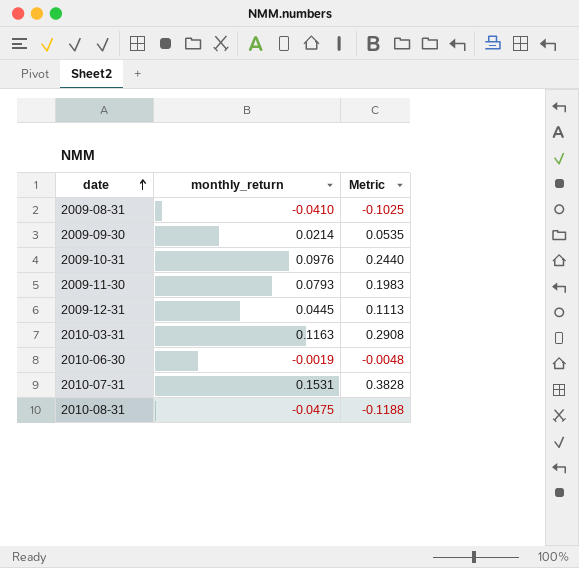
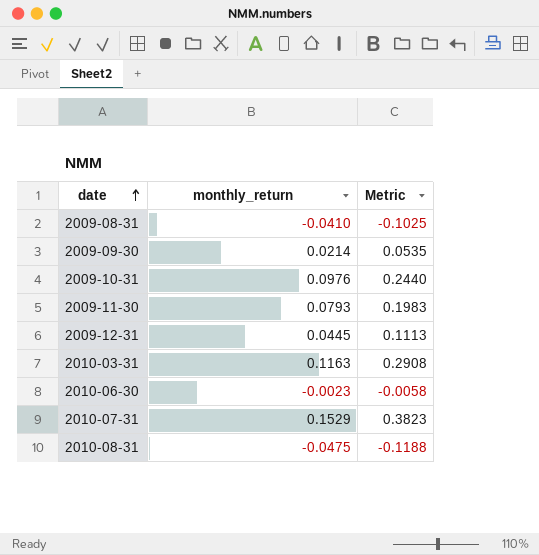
2010-06-30 | monthly_return: -0.0019 -> -0.0023
2010-06-30 | Metric: -0.0048 -> -0.0058
2010-07-31 | monthly_return: 0.1531 -> 0.1529
2010-07-31 | Metric: 0.3828 -> 0.3823

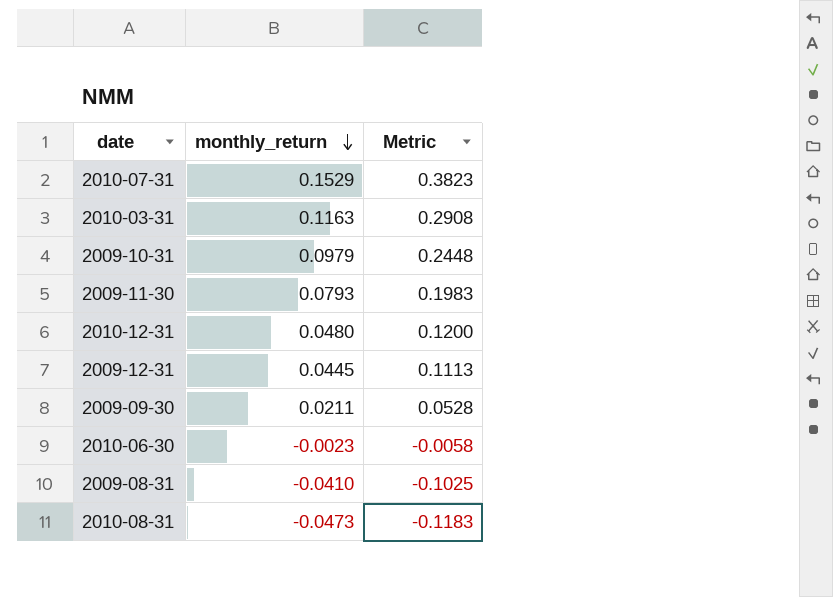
row order: date ascending -> monthly_return descending
2009-10-31 | monthly_return: 0.0976 -> 0.0979
2009-10-31 | Metric: 0.2440 -> 0.2448
row 2010-12-31: none -> 0.0480 | 0.1200
2009-09-30 | monthly_return: 0.0214 -> 0.0211
2009-09-30 | Metric: 0.0535 -> 0.0528
2010-08-31 | monthly_return: -0.0475 -> -0.0473
2010-08-31 | Metric: -0.1188 -> -0.1183

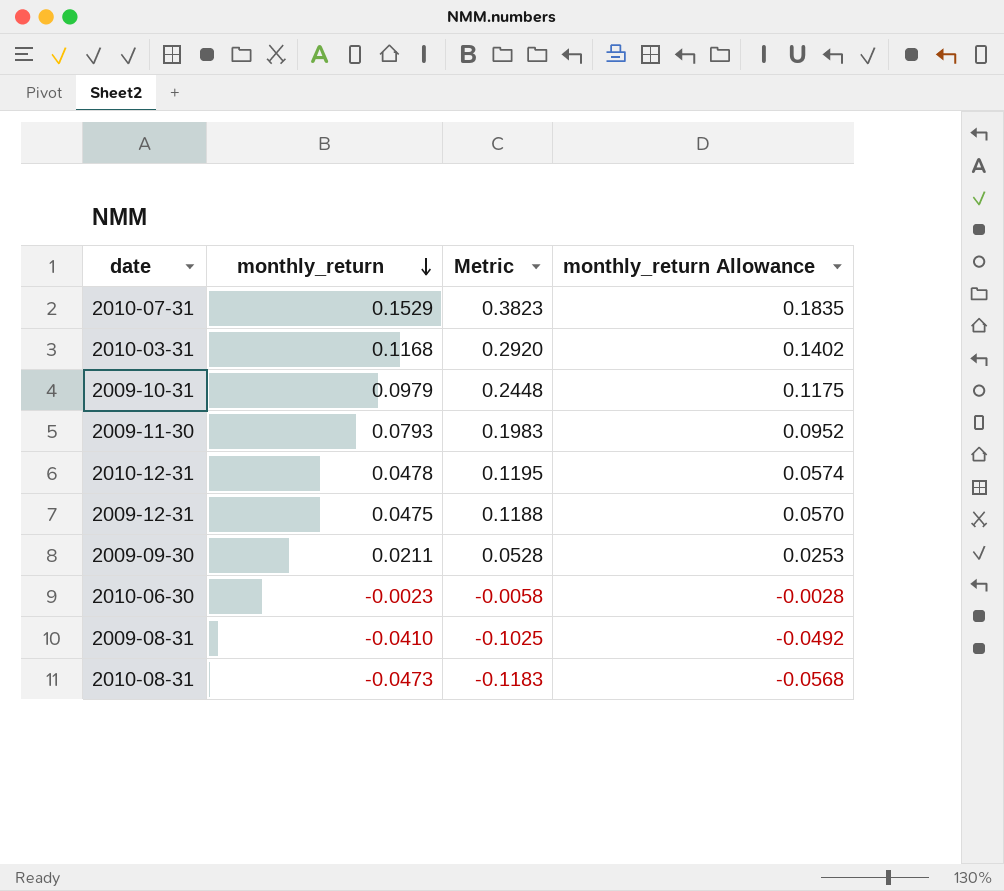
column monthly_return Allowance | formula: none -> [monthly_return] * 1.2
2010-03-31 | monthly_return: 0.1163 -> 0.1168
2010-03-31 | Metric: 0.2908 -> 0.2920
2010-12-31 | monthly_return: 0.0480 -> 0.0478
2010-12-31 | Metric: 0.1200 -> 0.1195
2009-12-31 | monthly_return: 0.0445 -> 0.0475
2009-12-31 | Metric: 0.1113 -> 0.1188

